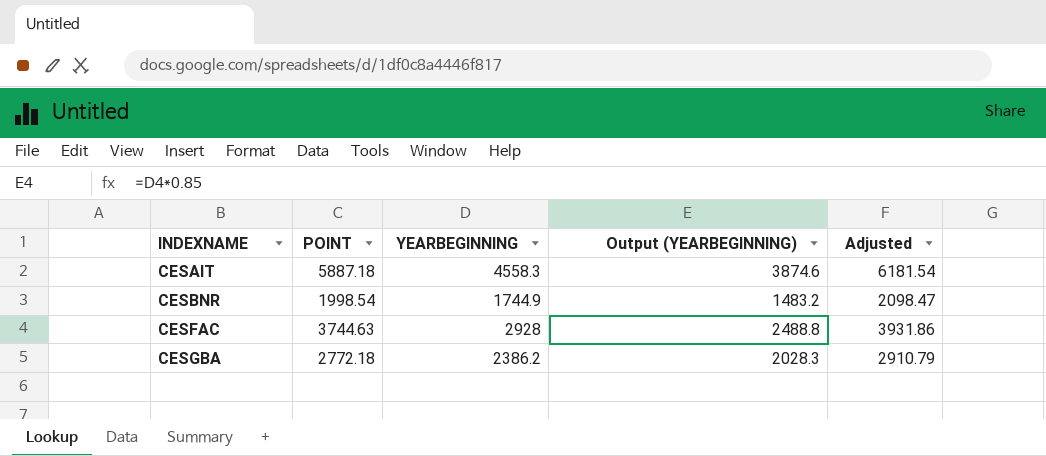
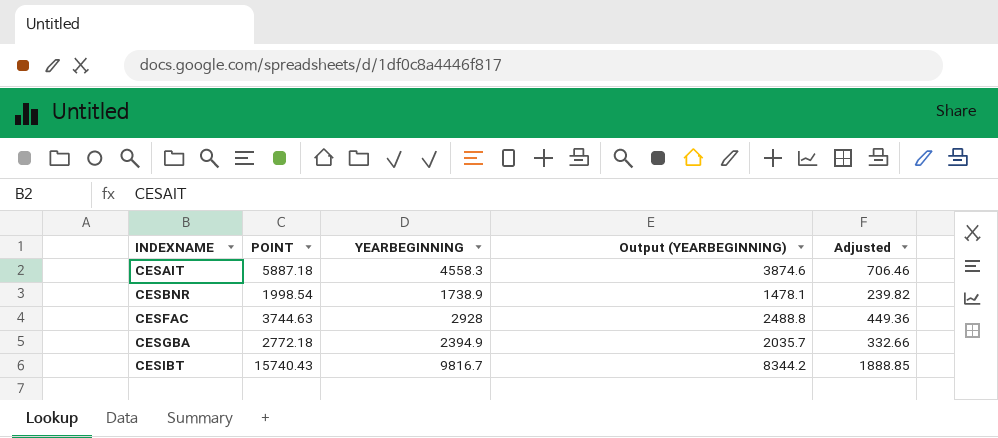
column Adjusted | formula: [POINT] * 1.05 -> [POINT] * 0.12
CESBNR | YEARBEGINNING: 1744.9 -> 1738.9
CESBNR | Output (YEARBEGINNING): 1483.2 -> 1478.1
CESGBA | YEARBEGINNING: 2386.2 -> 2394.9
CESGBA | Output (YEARBEGINNING): 2028.3 -> 2035.7
row CESIBT: none -> 15740.43 | 9816.7 | 8344.2 | 1888.85

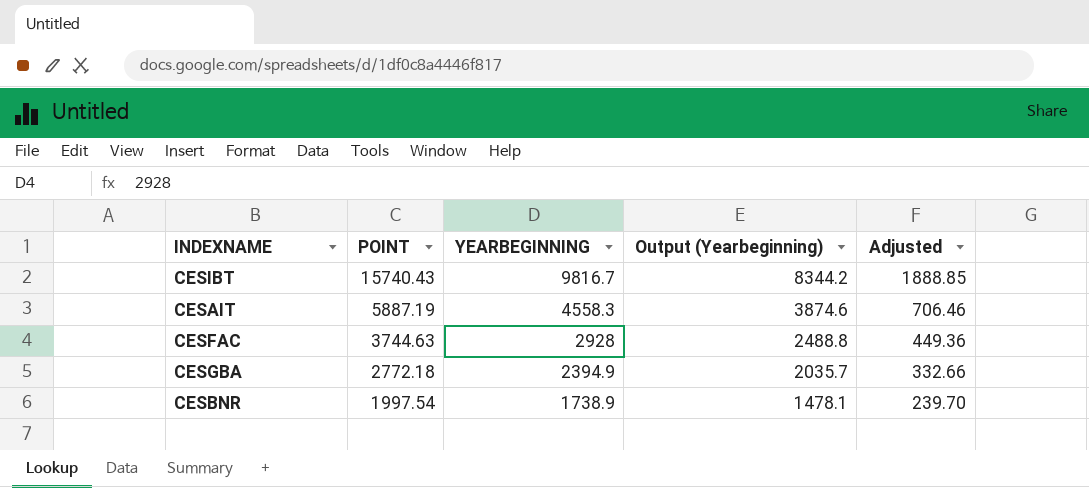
row order: INDEXNAME ascending -> POINT descending
column name: Output (YEARBEGINNING) -> Output (Yearbeginning)
CESAIT | POINT: 5887.18 -> 5887.19
CESBNR | POINT: 1998.54 -> 1997.54
CESBNR | Adjusted: 239.82 -> 239.70

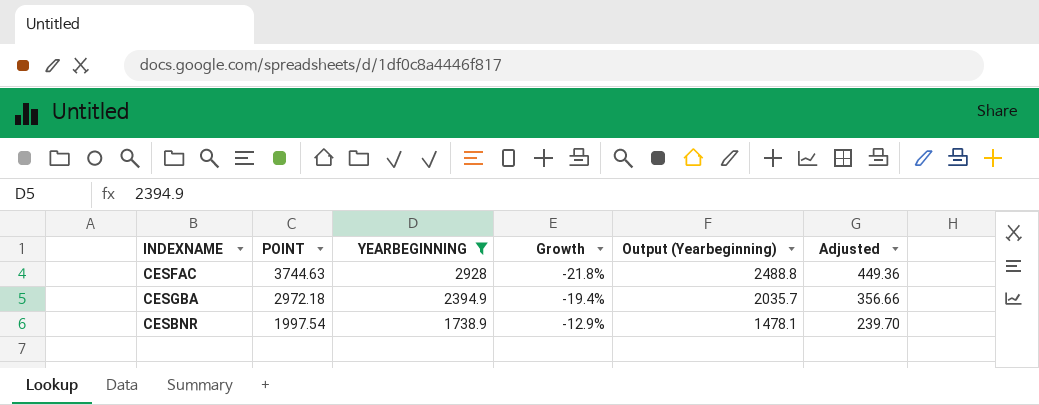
filter: none -> YEARBEGINNING <= 2928
column Growth | formula: none -> ([YEARBEGINNING] - [POINT]) / [POINT]
CESGBA | POINT: 2772.18 -> 2972.18
CESGBA | Adjusted: 332.66 -> 356.66

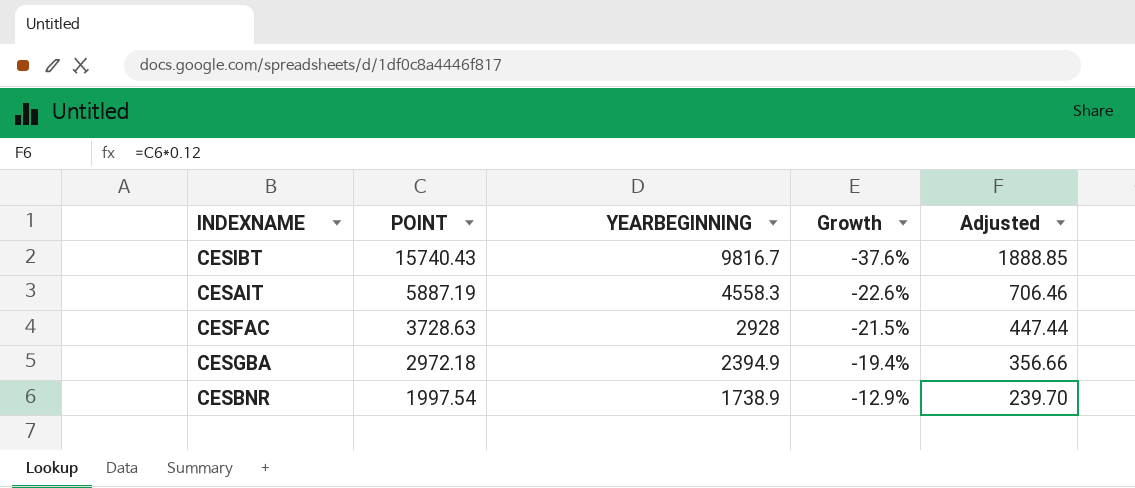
filter: YEARBEGINNING <= 2928 -> none
column Output (Yearbeginning) | formula: [YEARBEGINNING] * 0.85 -> none
CESFAC | POINT: 3744.63 -> 3728.63
CESFAC | Growth: -21.8% -> -21.5%
CESFAC | Adjusted: 449.36 -> 447.44

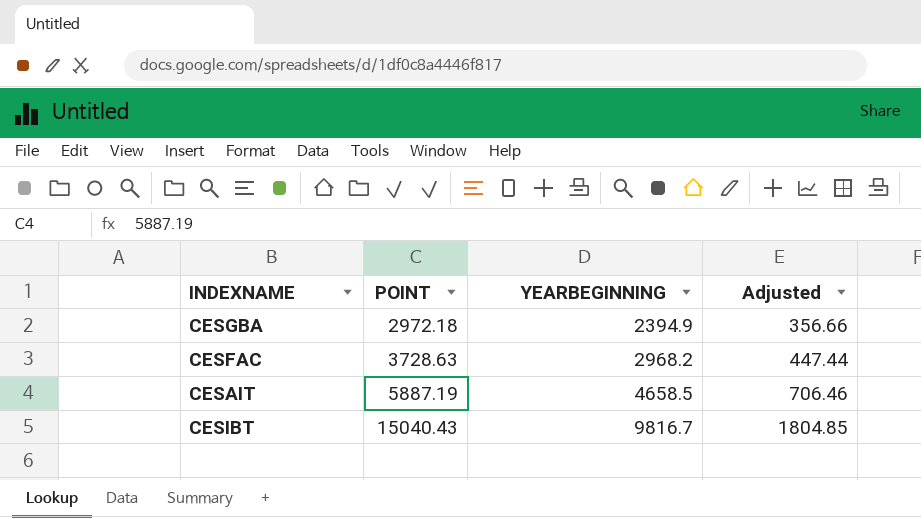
row order: POINT descending -> POINT ascending
column Growth | formula: ([YEARBEGINNING] - [POINT]) / [POINT] -> none
row CESBNR: 1997.54 | 1738.9 | -12.9% | 239.70 -> none
CESFAC | YEARBEGINNING: 2928 -> 2968.2
CESAIT | YEARBEGINNING: 4558.3 -> 4658.5
CESIBT | POINT: 15740.43 -> 15040.43
CESIBT | Adjusted: 1888.85 -> 1804.85

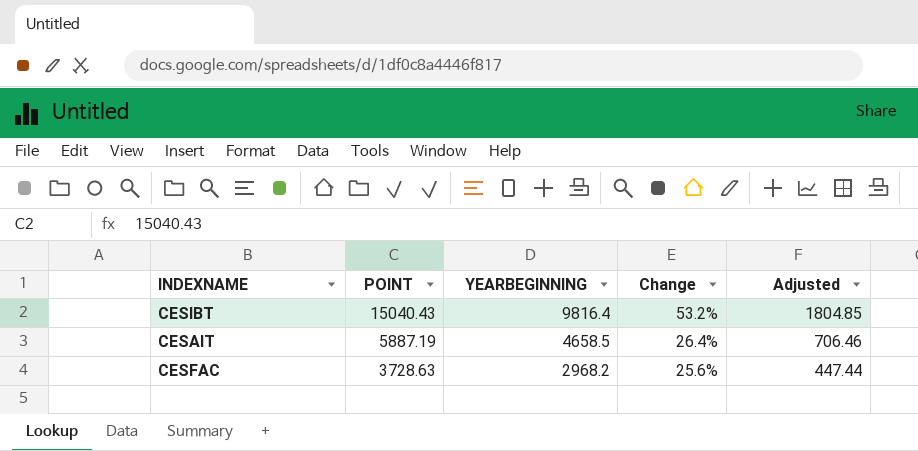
row order: POINT ascending -> POINT descending
column Change | formula: none -> ([POINT] - [YEARBEGINNING]) / [YEARBEGINNING]
row CESGBA: 2972.18 | 2394.9 | 356.66 -> none
CESIBT | YEARBEGINNING: 9816.7 -> 9816.4

